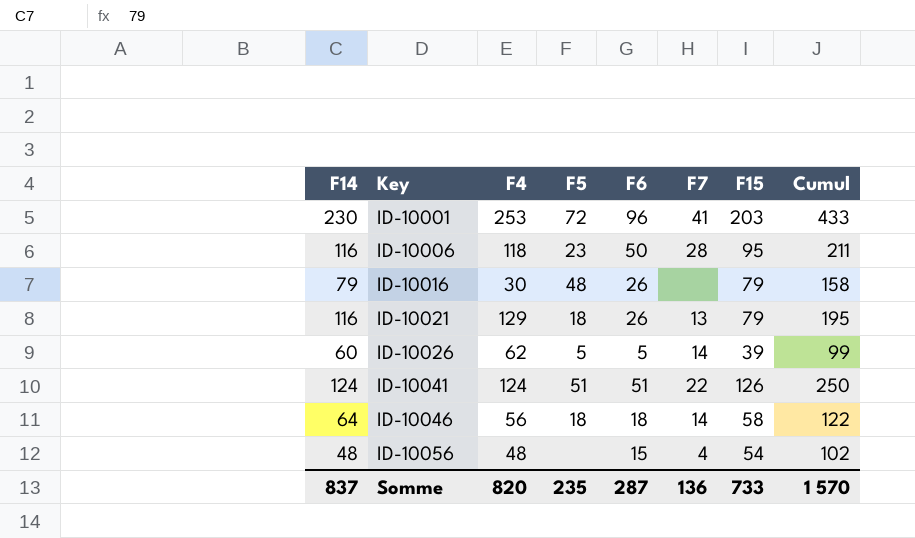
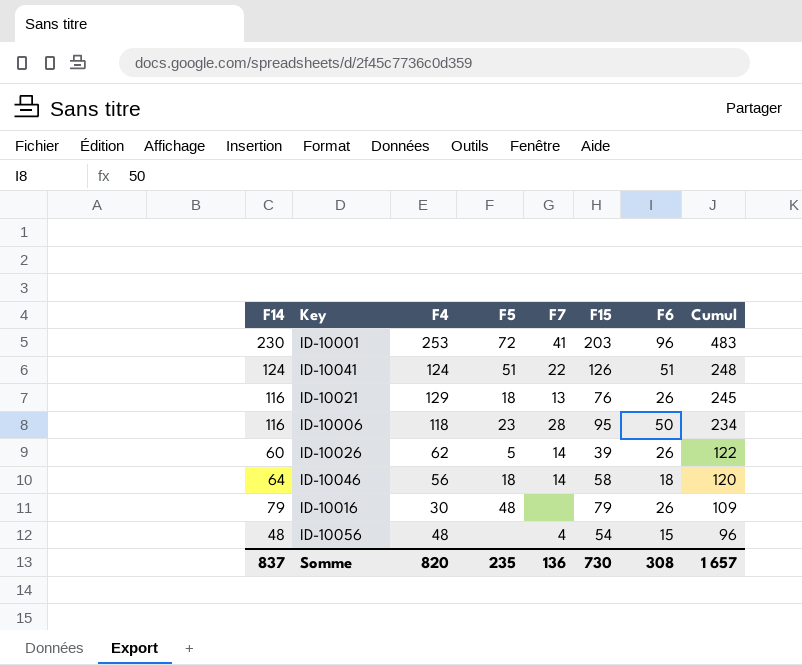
row order: Key ascending -> Cumul descending
column F6 | position: 5 -> 7
column Cumul | formula: [F14] + [F15] -> [F14] + [F4]
ID-10021 | F15: 79 -> 76
ID-10026 | F6: 5 -> 26
Somme | F15: 733 -> 730
Somme | F6: 287 -> 308
Somme | Cumul: 1 570 -> 1 657

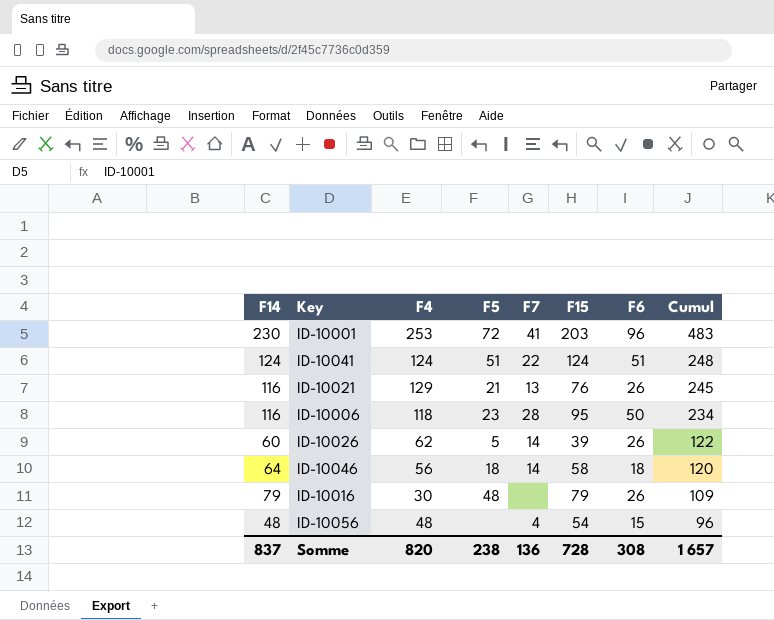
ID-10041 | F15: 126 -> 124
ID-10021 | F5: 18 -> 21
Somme | F5: 235 -> 238
Somme | F15: 730 -> 728

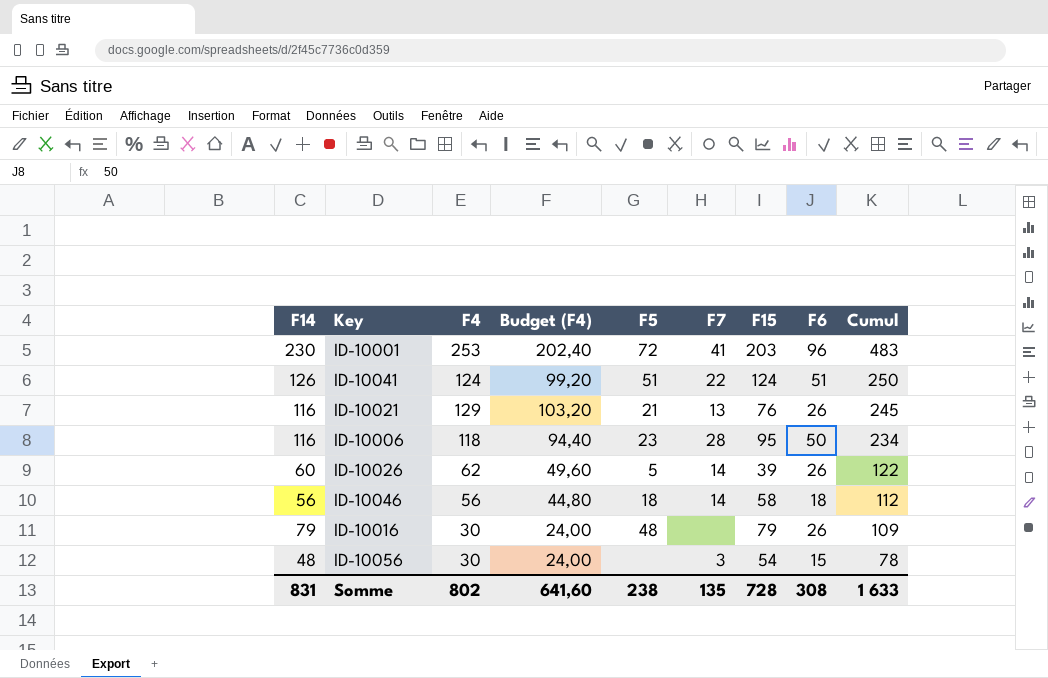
column Budget (F4) | formula: none -> [F4] * 0,8
ID-10041 | F14: 124 -> 126
ID-10041 | Cumul: 248 -> 250
ID-10046 | F14: 64 -> 56
ID-10046 | Cumul: 120 -> 112
ID-10056 | F4: 48 -> 30
ID-10056 | F7: 4 -> 3
ID-10056 | Cumul: 96 -> 78
Somme | F14: 837 -> 831
Somme | F4: 820 -> 802
Somme | F7: 136 -> 135
Somme | Cumul: 1 657 -> 1 633

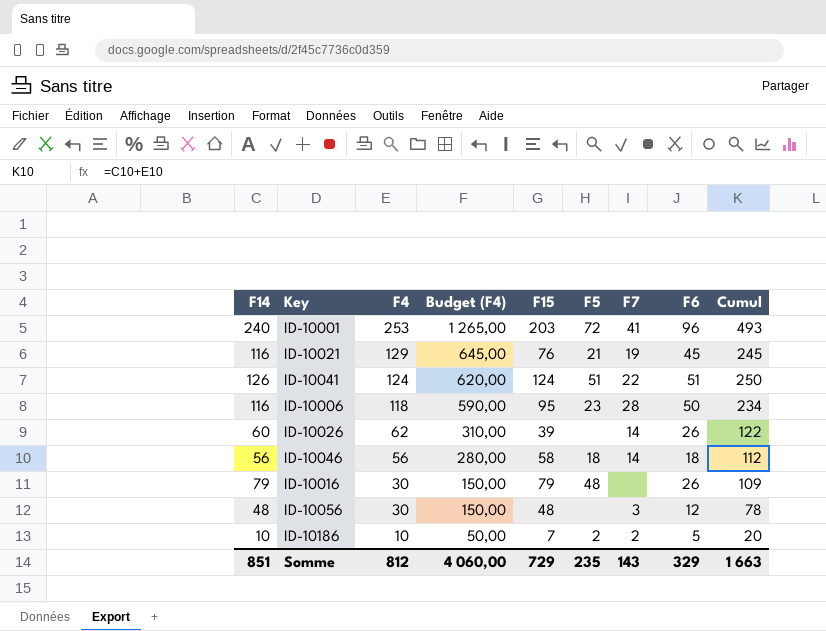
row order: Cumul descending -> F4 descending
column Budget (F4) | formula: [F4] * 0,8 -> [F4] * 5
column F15 | position: 7 -> 5
ID-10001 | F14: 230 -> 240
ID-10001 | Cumul: 483 -> 493
ID-10021 | F7: 13 -> 19
ID-10021 | F6: 26 -> 45
ID-10026 | F5: 5 -> none
ID-10056 | F15: 54 -> 48
ID-10056 | F6: 15 -> 12
row ID-10186: none -> 10 | 10 | 50,00 | 7 | 2 | 2 | 5 | 20
Somme | F14: 831 -> 851
Somme | F4: 802 -> 812
Somme | Budget (F4): 641,60 -> 4 060,00
Somme | F15: 728 -> 729
Somme | F5: 238 -> 235
Somme | F7: 135 -> 143
Somme | F6: 308 -> 329
Somme | Cumul: 1 633 -> 1 663

